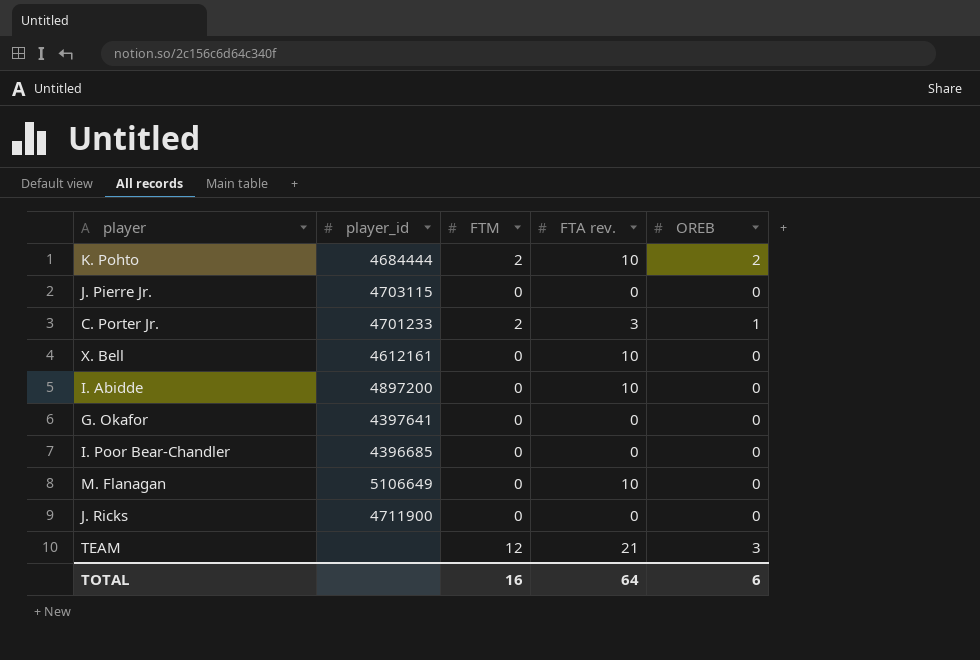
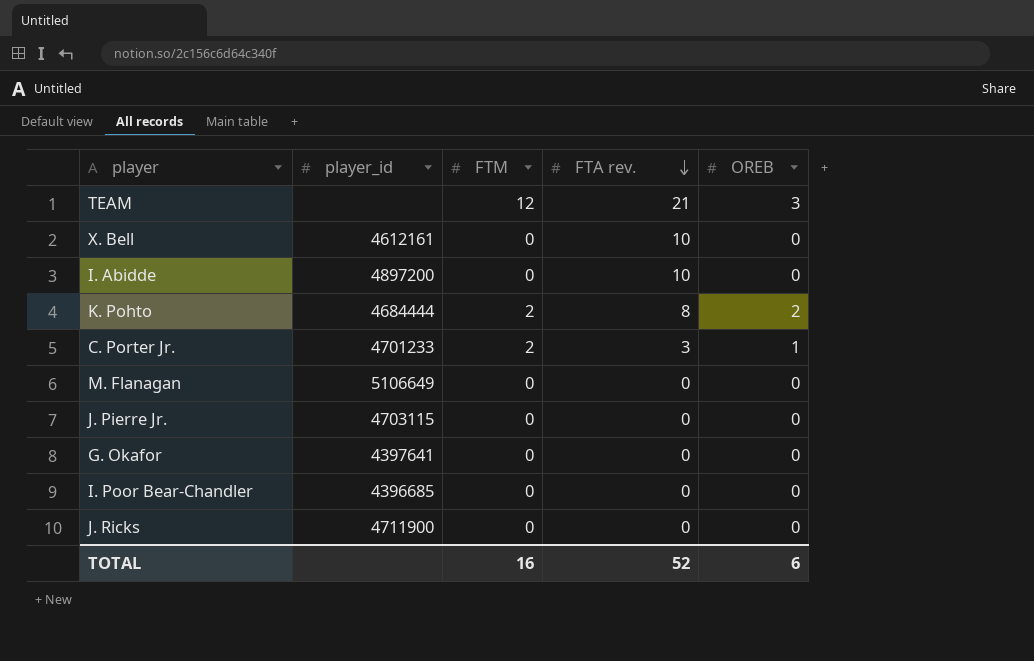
row order: none -> FTA rev. descending
K. Pohto | FTA rev.: 10 -> 8
M. Flanagan | FTA rev.: 10 -> 0
TOTAL | FTA rev.: 64 -> 52

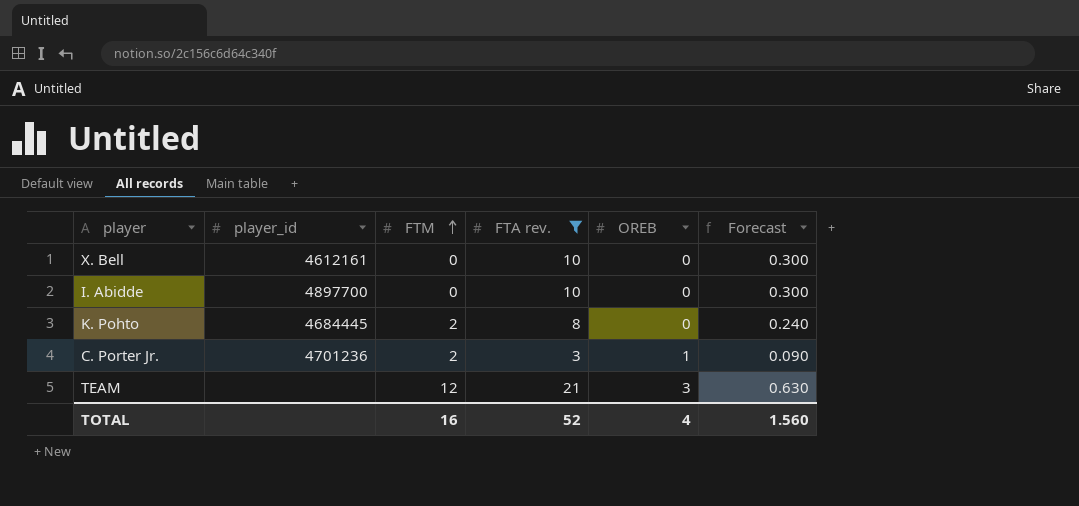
filter: none -> FTA rev. != 0
row order: FTA rev. descending -> FTM ascending
column Forecast | formula: none -> [FTA rev.] * 0.03
I. Abidde | player_id: 4897200 -> 4897700
K. Pohto | player_id: 4684444 -> 4684445
K. Pohto | OREB: 2 -> 0
C. Porter Jr. | player_id: 4701233 -> 4701236
TOTAL | OREB: 6 -> 4

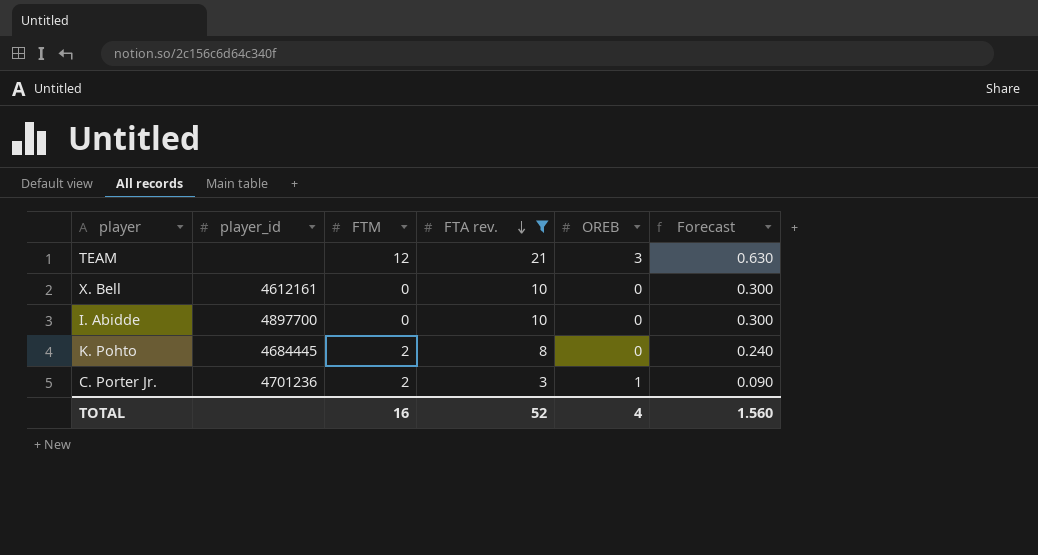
row order: FTM ascending -> FTA rev. descending

